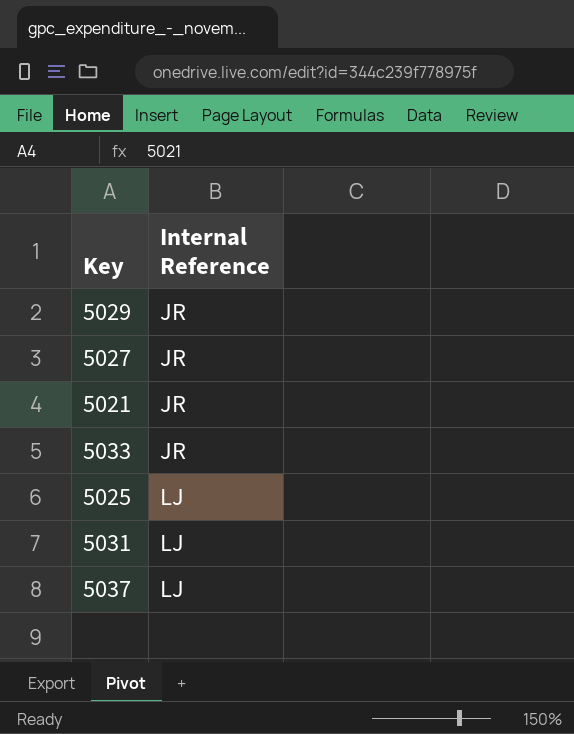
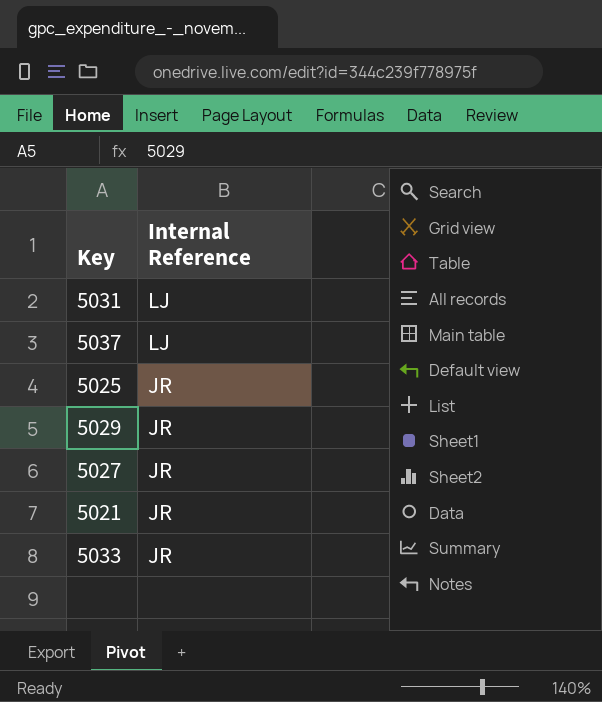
row order: Internal Reference ascending -> Internal Reference descending
5025 | Internal Reference: LJ -> JR

